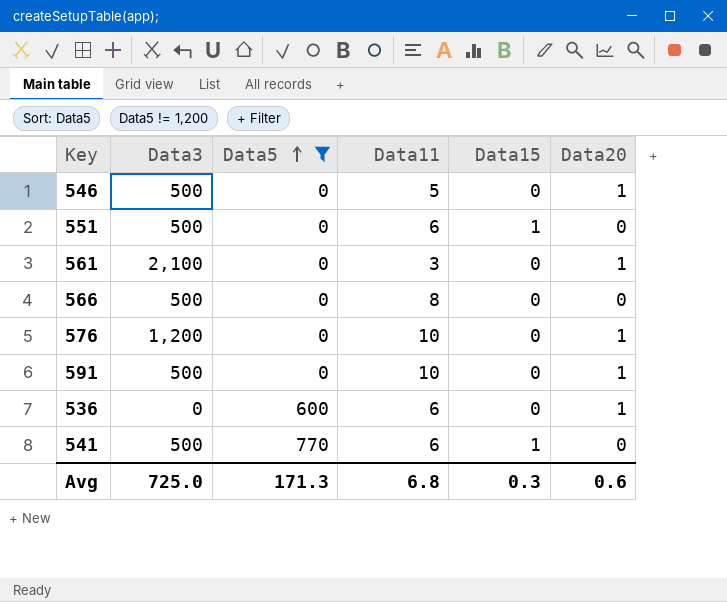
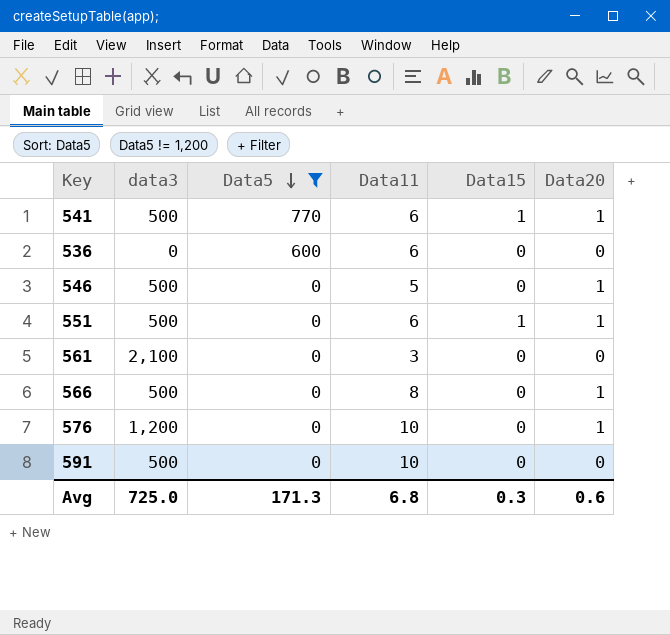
row order: Data5 ascending -> Data5 descending
column name: Data3 -> data3
541 | Data20: 0 -> 1
536 | Data20: 1 -> 0
551 | Data20: 0 -> 1
561 | Data20: 1 -> 0
566 | Data20: 0 -> 1
591 | Data20: 1 -> 0

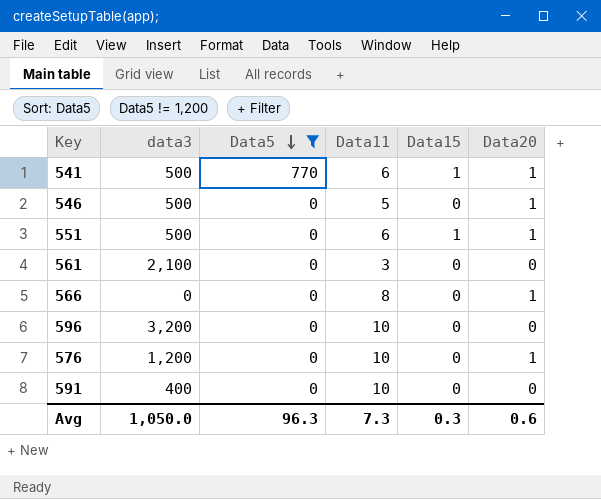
row 536: 0 | 600 | 6 | 0 | 0 -> none
566 | data3: 500 -> 0
row 596: none -> 3,200 | 0 | 10 | 0 | 0
591 | data3: 500 -> 400
Avg | data3: 725.0 -> 1,050.0
Avg | Data5: 171.3 -> 96.3
Avg | Data11: 6.8 -> 7.3

